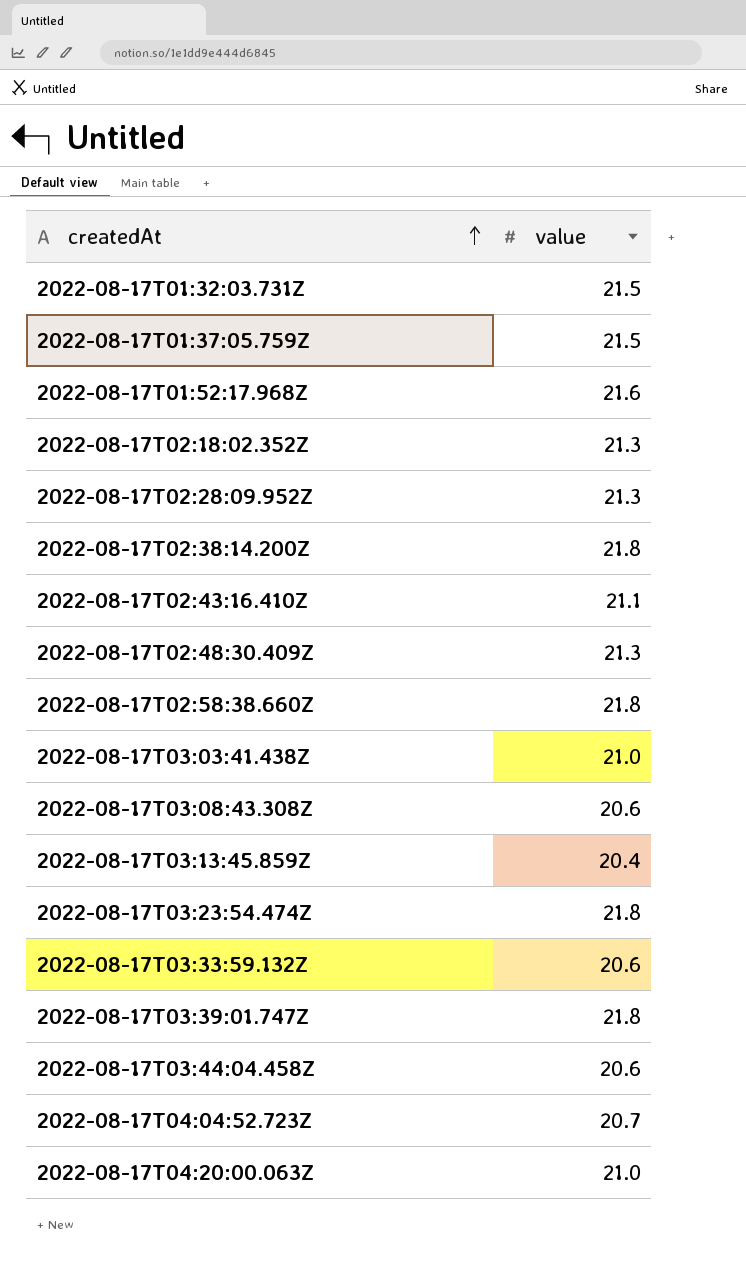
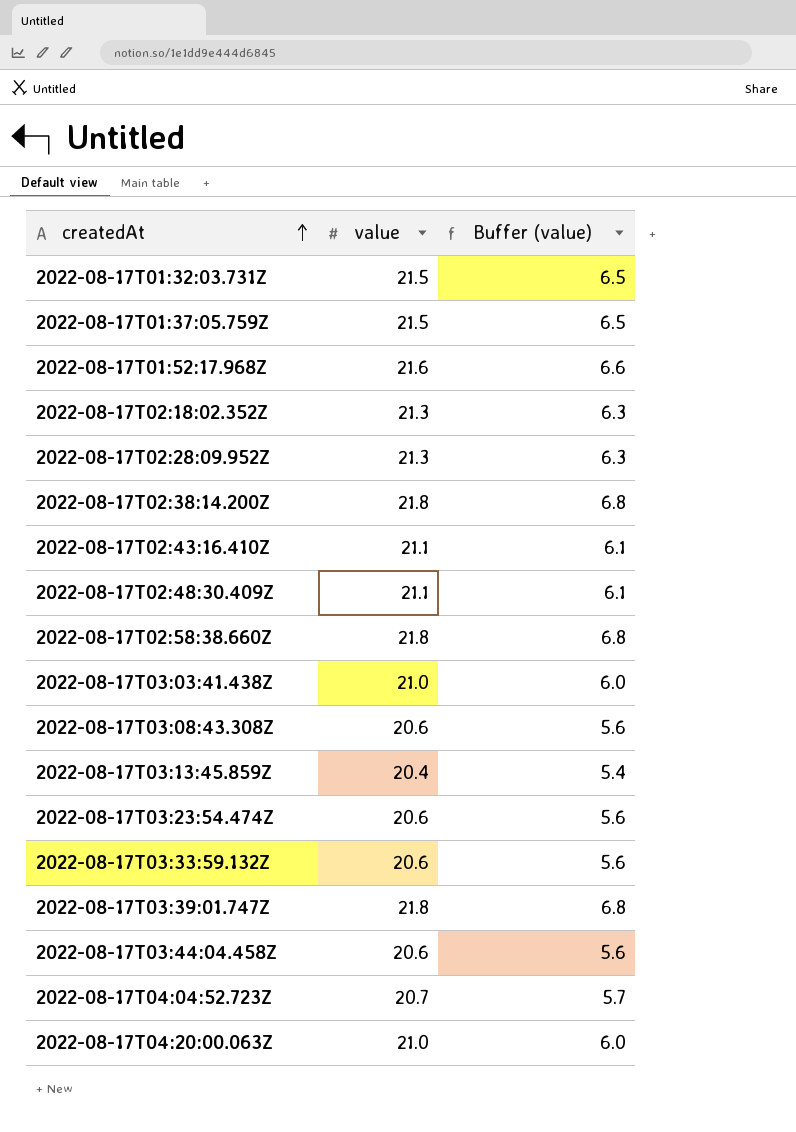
column Buffer (value) | formula: none -> [value] - 15
2022-08-17T02:48:30.409Z | value: 21.3 -> 21.1
2022-08-17T03:23:54.474Z | value: 21.8 -> 20.6

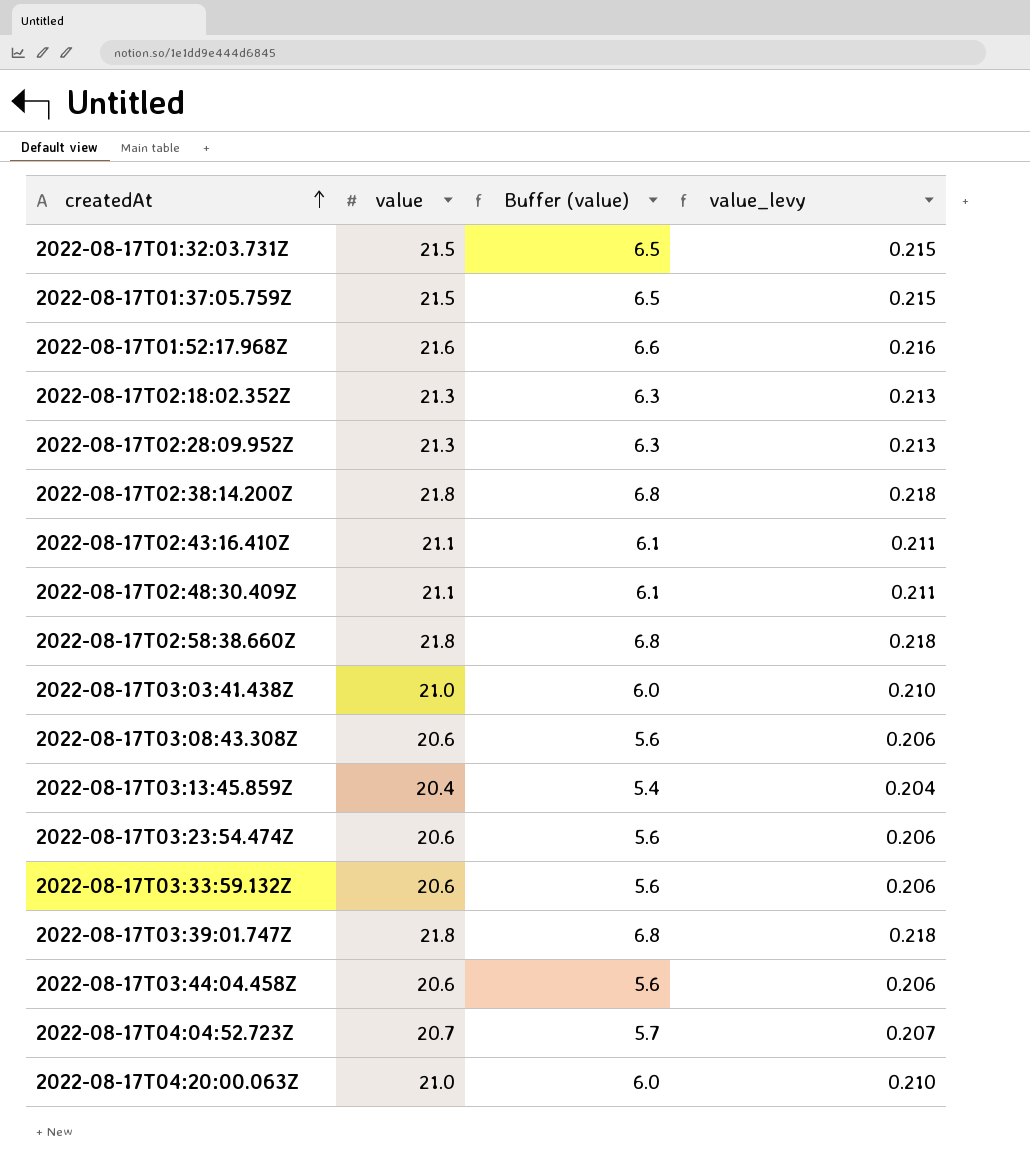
column value_levy | formula: none -> [value] * 0.01

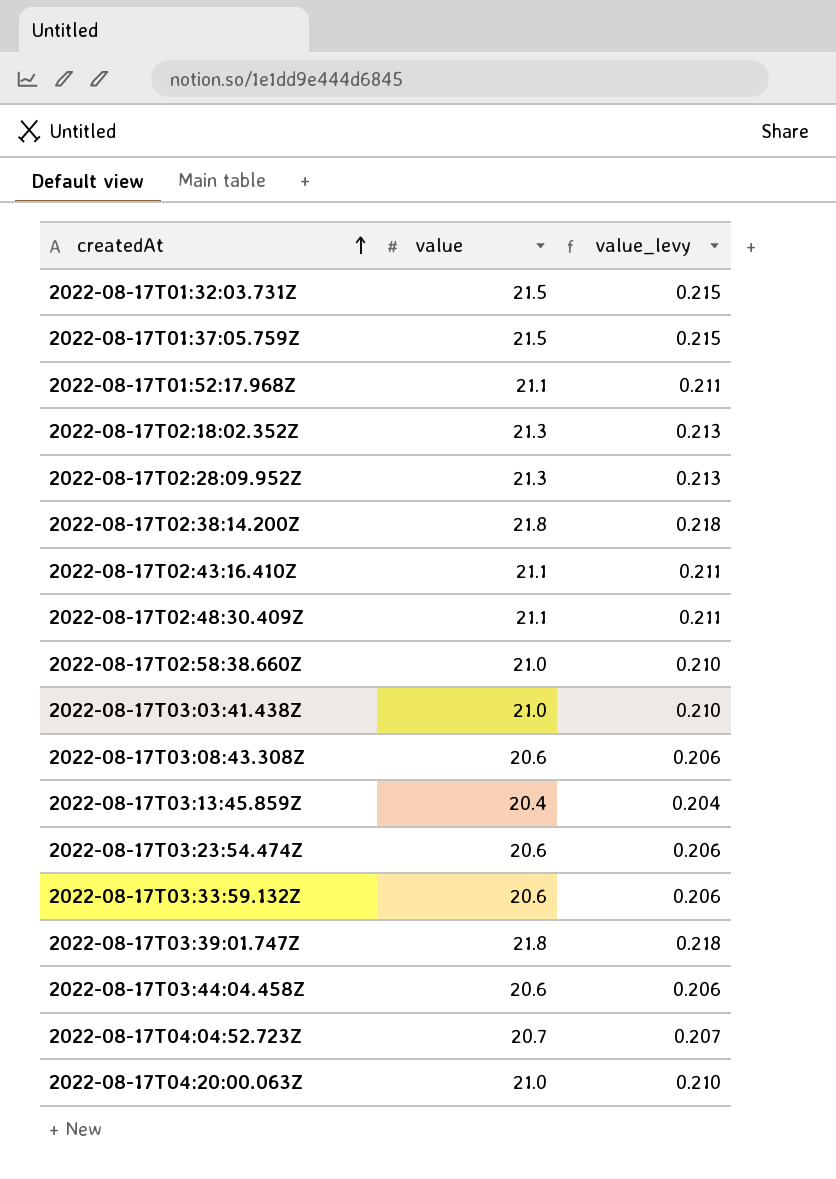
column Buffer (value) | formula: [value] - 15 -> none
2022-08-17T01:52:17.968Z | value: 21.6 -> 21.1
2022-08-17T01:52:17.968Z | value_levy: 0.216 -> 0.211
2022-08-17T02:58:38.660Z | value: 21.8 -> 21.0
2022-08-17T02:58:38.660Z | value_levy: 0.218 -> 0.210

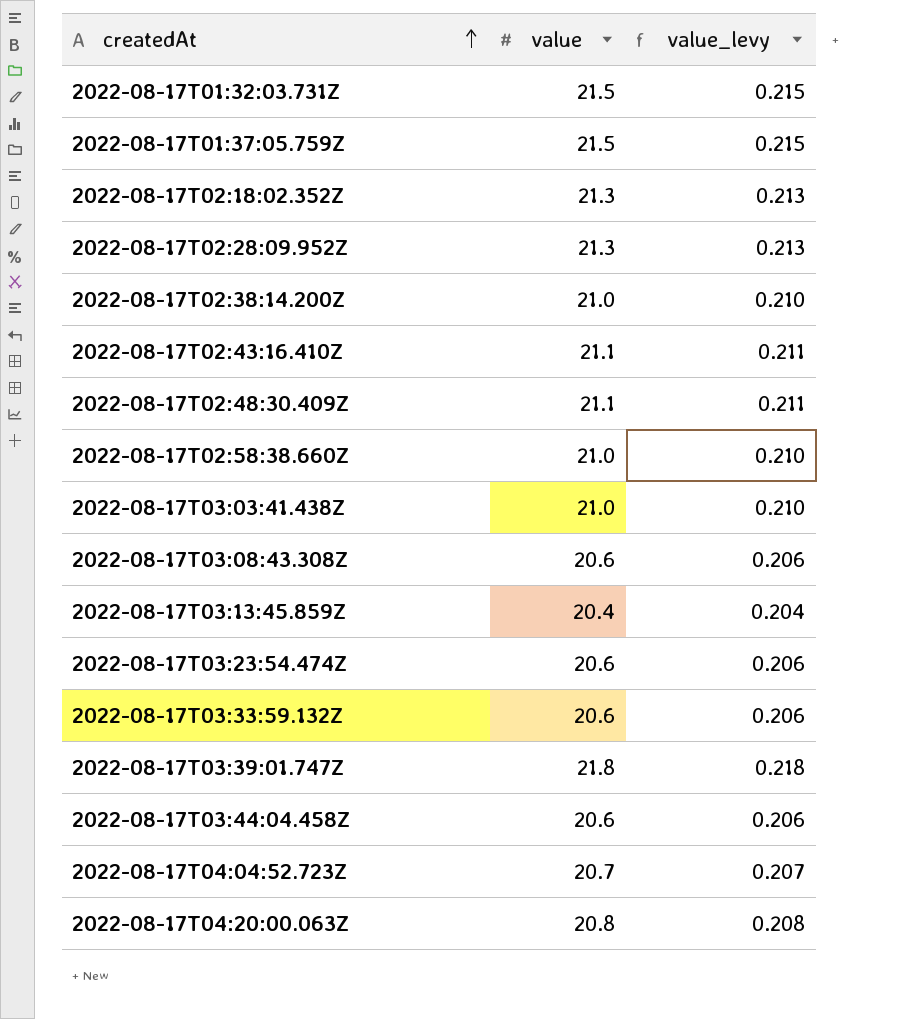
row 2022-08-17T01:52:17.968Z: 21.1 | 0.211 -> none
2022-08-17T02:38:14.200Z | value: 21.8 -> 21.0
2022-08-17T02:38:14.200Z | value_levy: 0.218 -> 0.210
2022-08-17T04:20:00.063Z | value: 21.0 -> 20.8
2022-08-17T04:20:00.063Z | value_levy: 0.210 -> 0.208

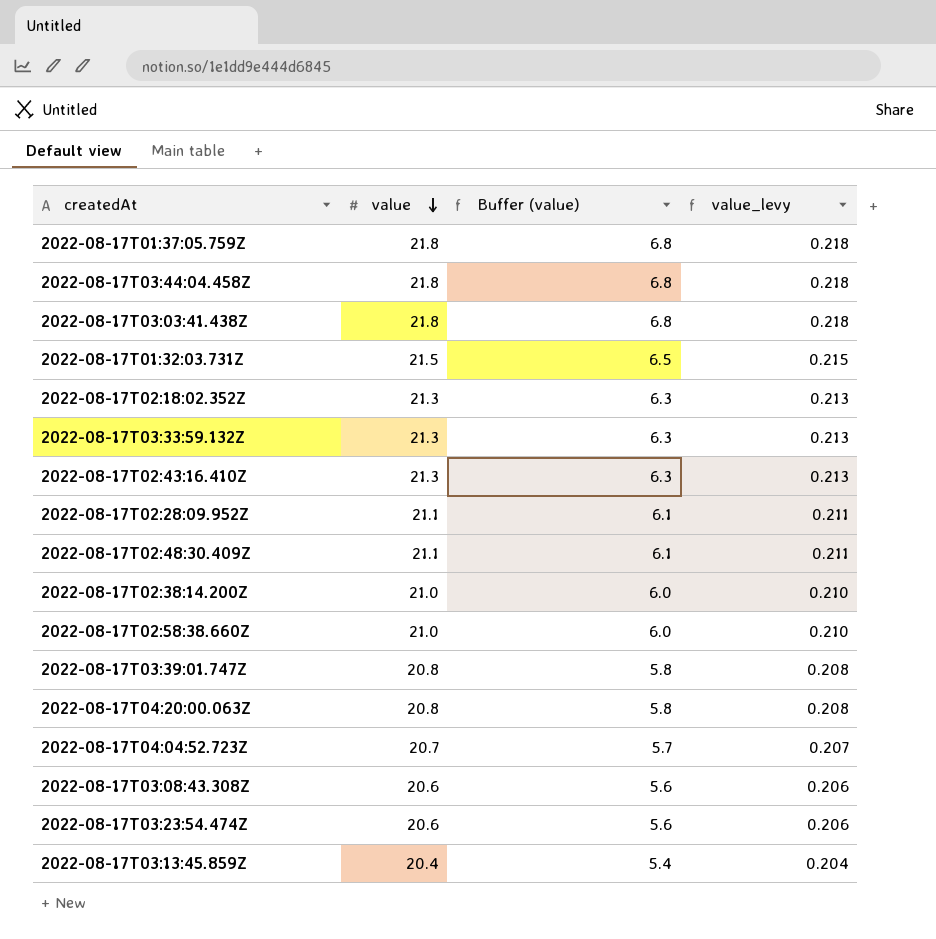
row order: createdAt ascending -> value descending
column Buffer (value) | formula: none -> [value] - 15
2022-08-17T01:37:05.759Z | value: 21.5 -> 21.8
2022-08-17T01:37:05.759Z | value_levy: 0.215 -> 0.218
2022-08-17T03:44:04.458Z | value: 20.6 -> 21.8
2022-08-17T03:44:04.458Z | value_levy: 0.206 -> 0.218
2022-08-17T03:03:41.438Z | value: 21.0 -> 21.8
2022-08-17T03:03:41.438Z | value_levy: 0.210 -> 0.218
2022-08-17T03:33:59.132Z | value: 20.6 -> 21.3
2022-08-17T03:33:59.132Z | value_levy: 0.206 -> 0.213
2022-08-17T02:43:16.410Z | value: 21.1 -> 21.3
2022-08-17T02:43:16.410Z | value_levy: 0.211 -> 0.213
2022-08-17T02:28:09.952Z | value: 21.3 -> 21.1
2022-08-17T02:28:09.952Z | value_levy: 0.213 -> 0.211
2022-08-17T03:39:01.747Z | value: 21.8 -> 20.8
2022-08-17T03:39:01.747Z | value_levy: 0.218 -> 0.208

